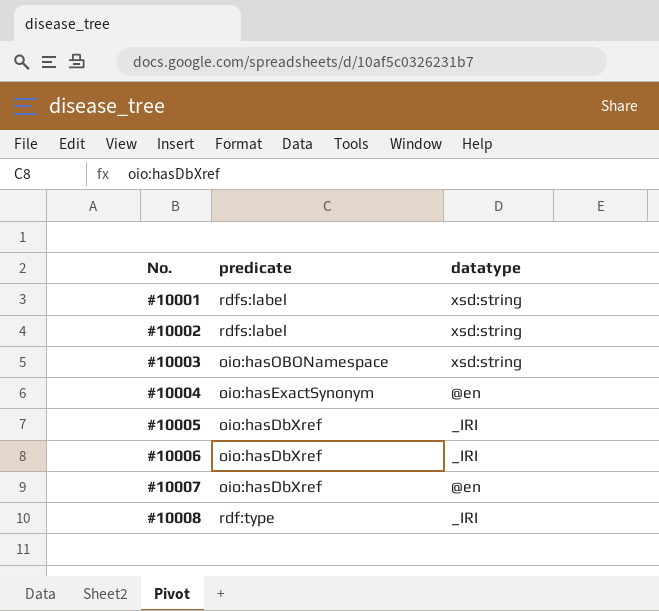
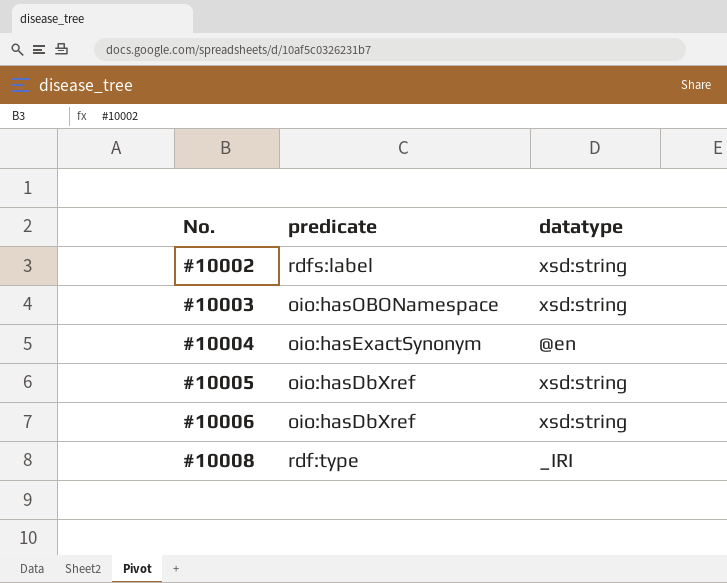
row #10001: rdfs:label | xsd:string -> none
row #10007: oio:hasDbXref | @en -> none
#10005 | datatype: _IRI -> xsd:string
#10006 | datatype: _IRI -> xsd:string

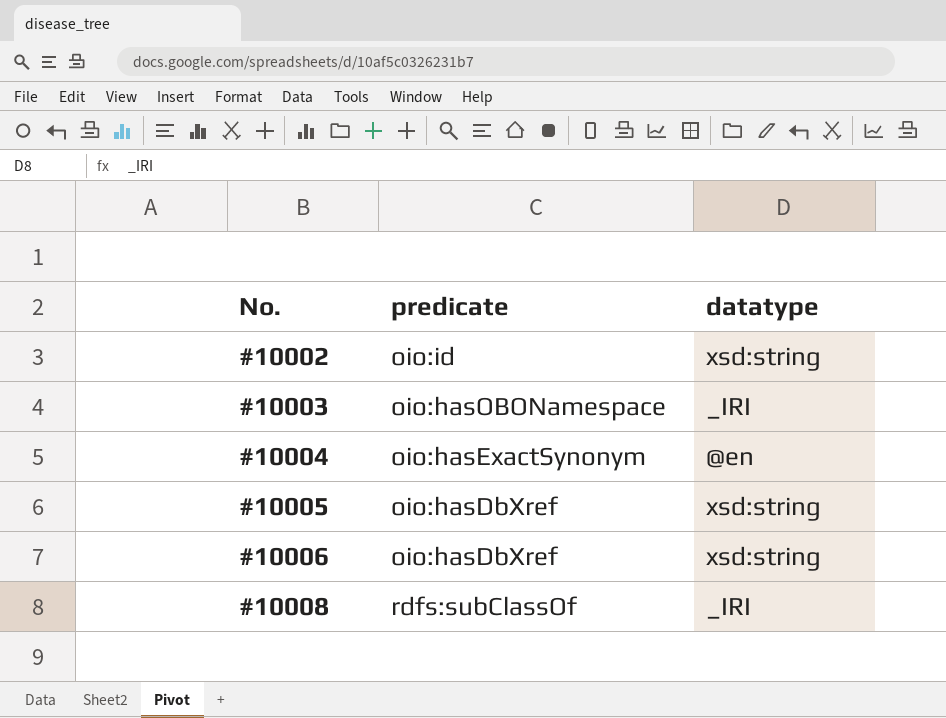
#10002 | predicate: rdfs:label -> oio:id
#10003 | datatype: xsd:string -> _IRI
#10008 | predicate: rdf:type -> rdfs:subClassOf

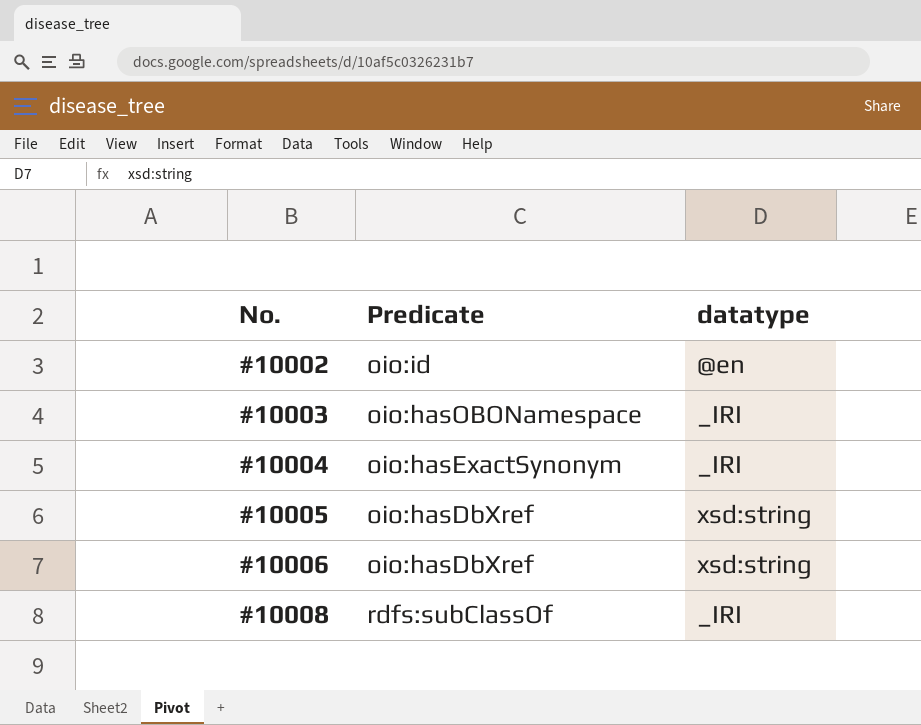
column name: predicate -> Predicate
#10002 | datatype: xsd:string -> @en
#10004 | datatype: @en -> _IRI

